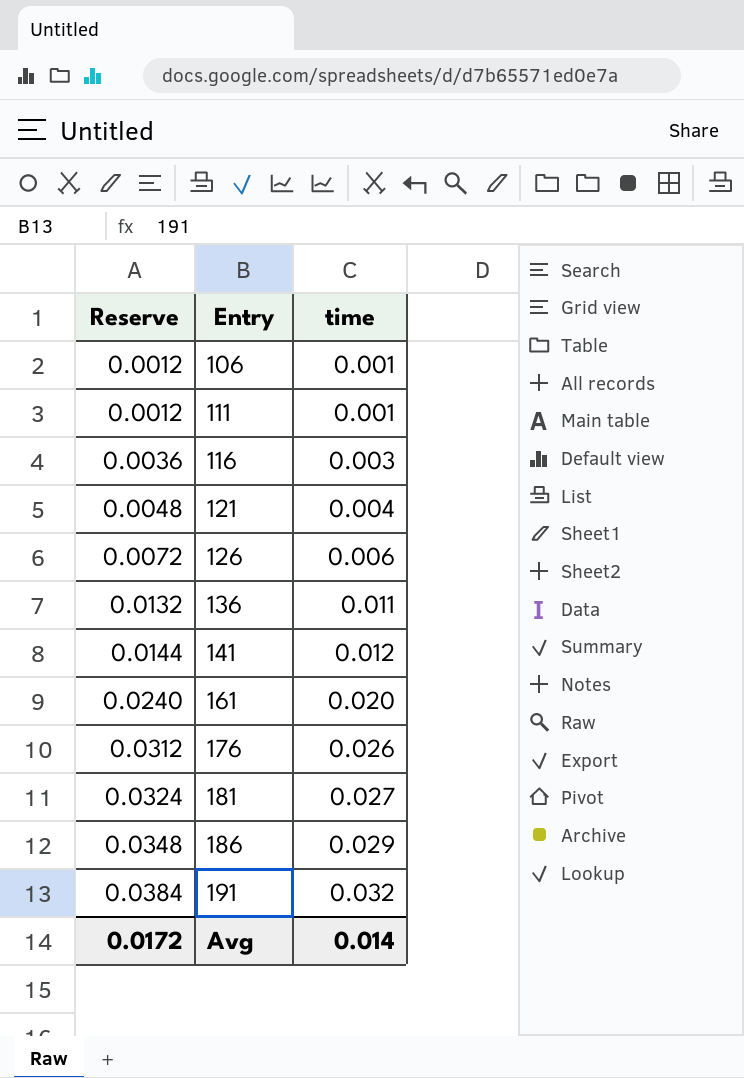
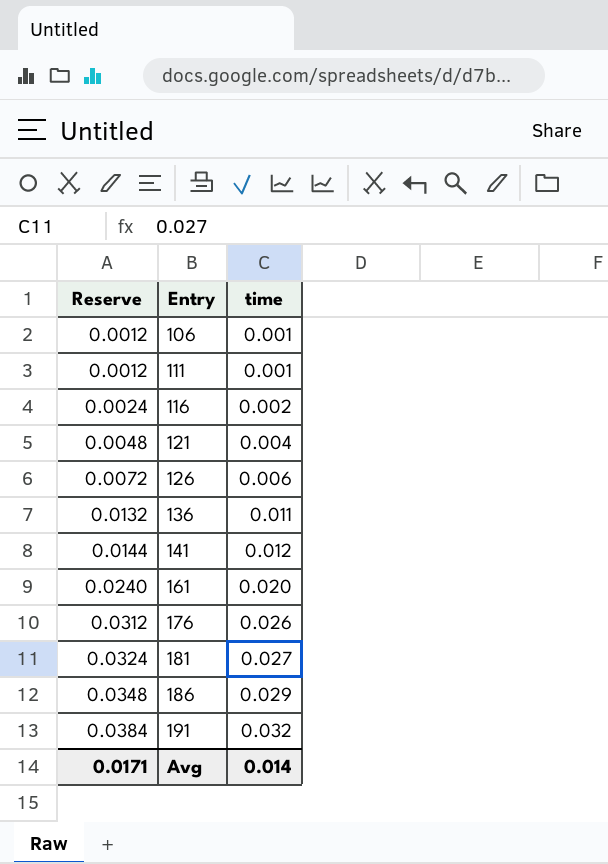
116 | Reserve: 0.0036 -> 0.0024
116 | time: 0.003 -> 0.002
Avg | Reserve: 0.0172 -> 0.0171

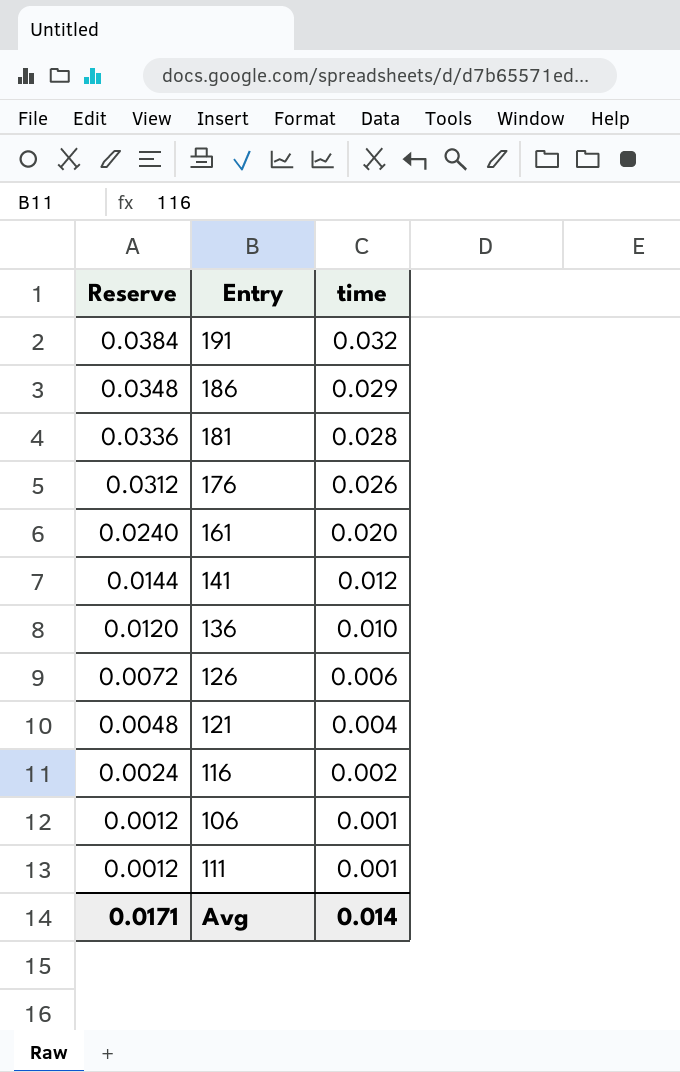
row order: Reserve ascending -> Reserve descending
181 | Reserve: 0.0324 -> 0.0336
181 | time: 0.027 -> 0.028
136 | Reserve: 0.0132 -> 0.0120
136 | time: 0.011 -> 0.010

